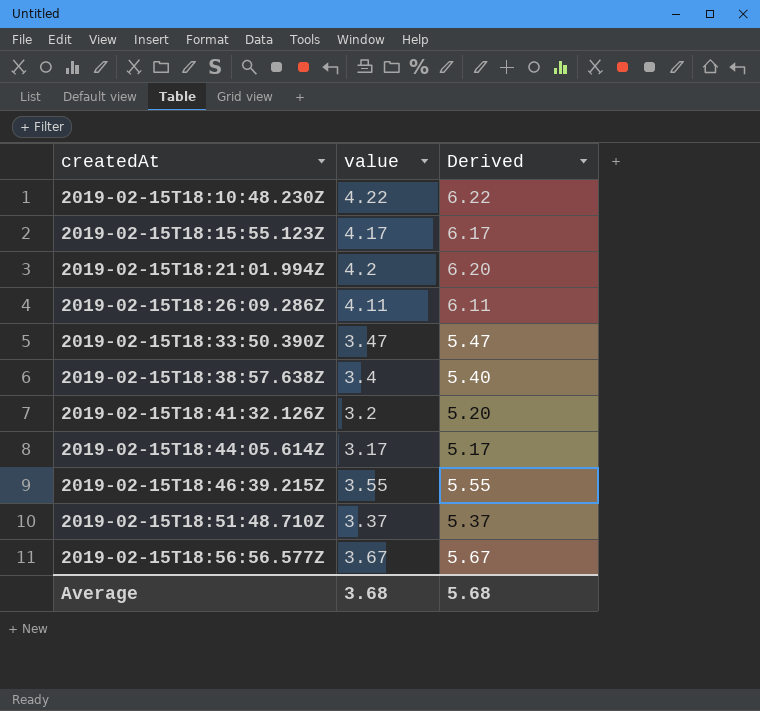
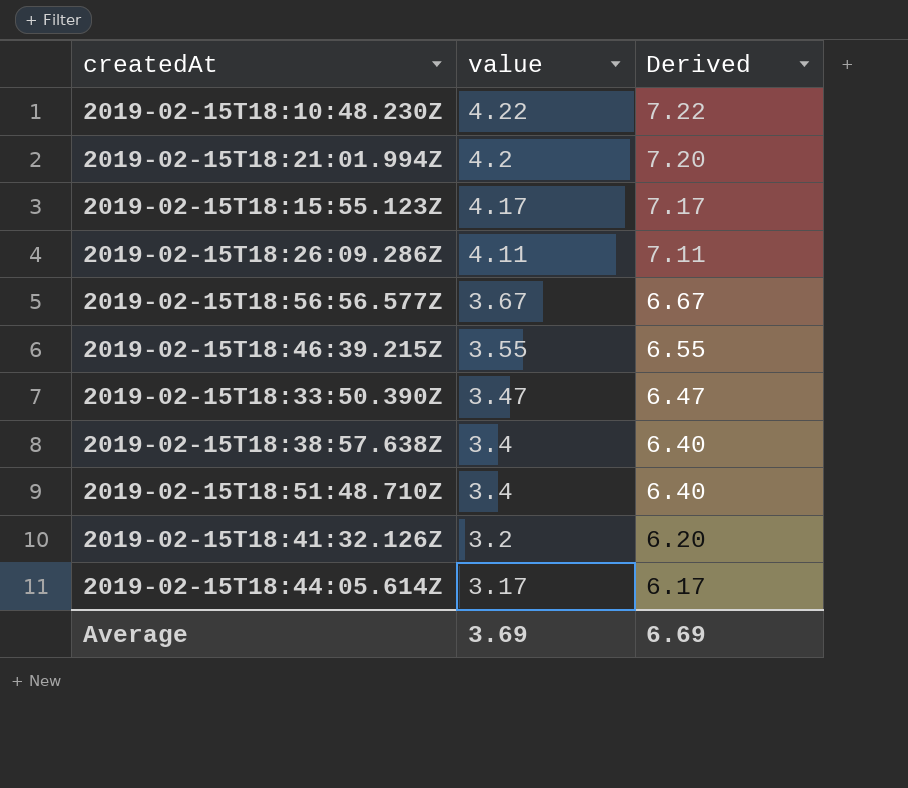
row order: createdAt ascending -> value descending
column Derived | formula: [value] + 2 -> [value] + 3
2019-02-15T18:51:48.710Z | value: 3.37 -> 3.4
Average | value: 3.68 -> 3.69
Average | Derived: 5.68 -> 6.69

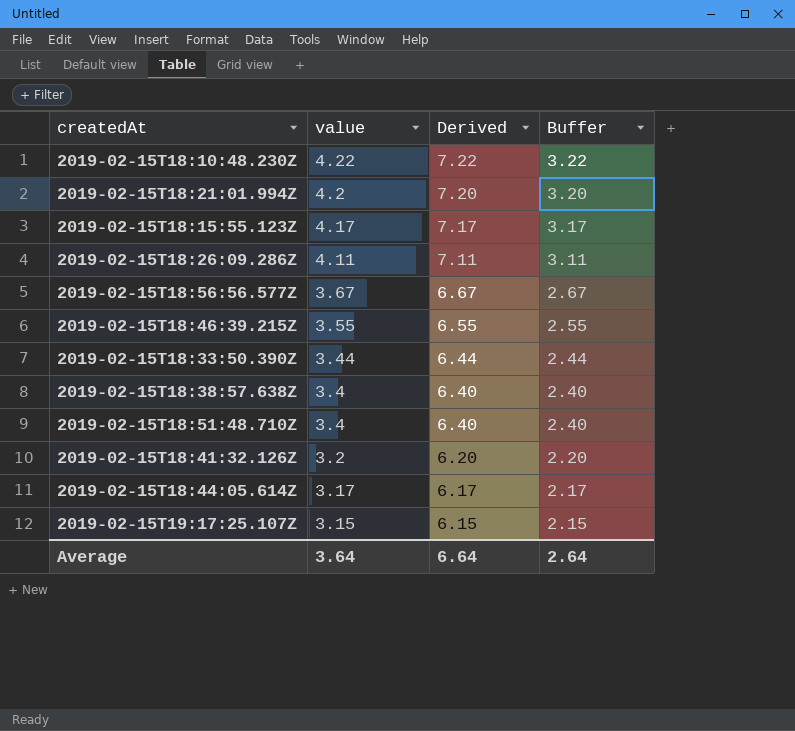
column Buffer | formula: none -> [value] - 1
2019-02-15T18:33:50.390Z | value: 3.47 -> 3.44
2019-02-15T18:33:50.390Z | Derived: 6.47 -> 6.44
row 2019-02-15T19:17:25.107Z: none -> 3.15 | 6.15 | 2.15
Average | value: 3.69 -> 3.64
Average | Derived: 6.69 -> 6.64

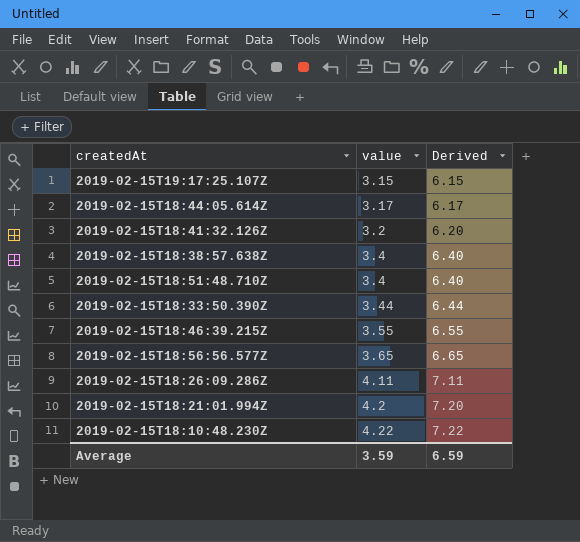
row order: value descending -> value ascending
column Buffer | formula: [value] - 1 -> none
row 2019-02-15T18:15:55.123Z: 4.17 | 7.17 | 3.17 -> none
2019-02-15T18:56:56.577Z | value: 3.67 -> 3.65
2019-02-15T18:56:56.577Z | Derived: 6.67 -> 6.65
Average | value: 3.64 -> 3.59
Average | Derived: 6.64 -> 6.59

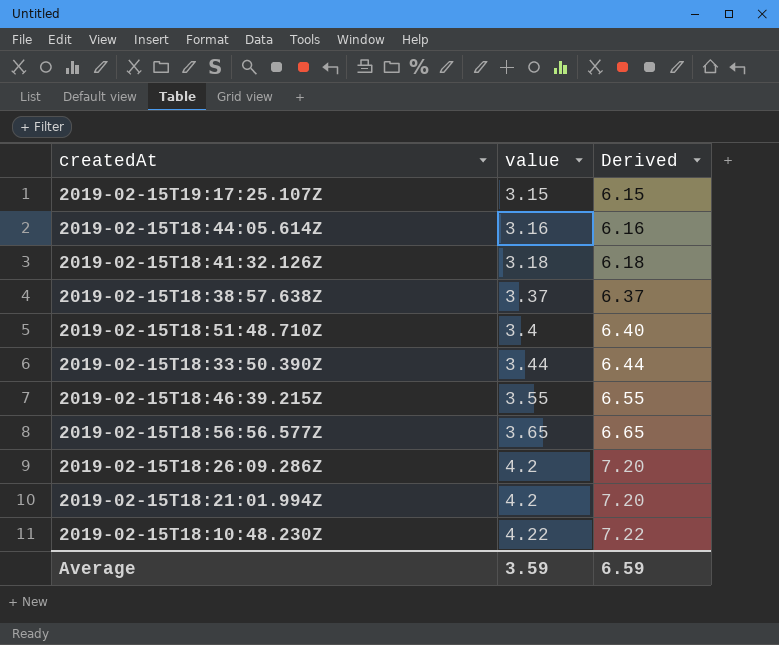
2019-02-15T18:44:05.614Z | value: 3.17 -> 3.16
2019-02-15T18:44:05.614Z | Derived: 6.17 -> 6.16
2019-02-15T18:41:32.126Z | value: 3.2 -> 3.18
2019-02-15T18:41:32.126Z | Derived: 6.20 -> 6.18
2019-02-15T18:38:57.638Z | value: 3.4 -> 3.37
2019-02-15T18:38:57.638Z | Derived: 6.40 -> 6.37
2019-02-15T18:26:09.286Z | value: 4.11 -> 4.2
2019-02-15T18:26:09.286Z | Derived: 7.11 -> 7.20

